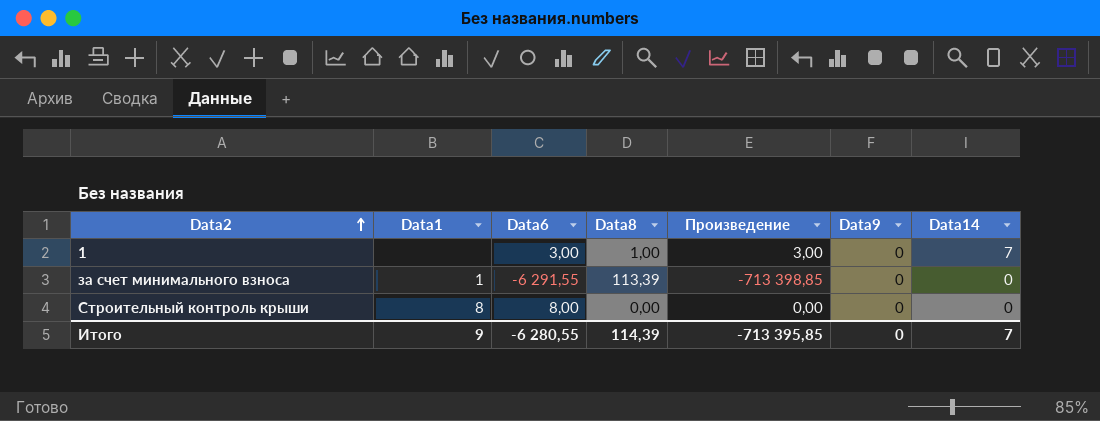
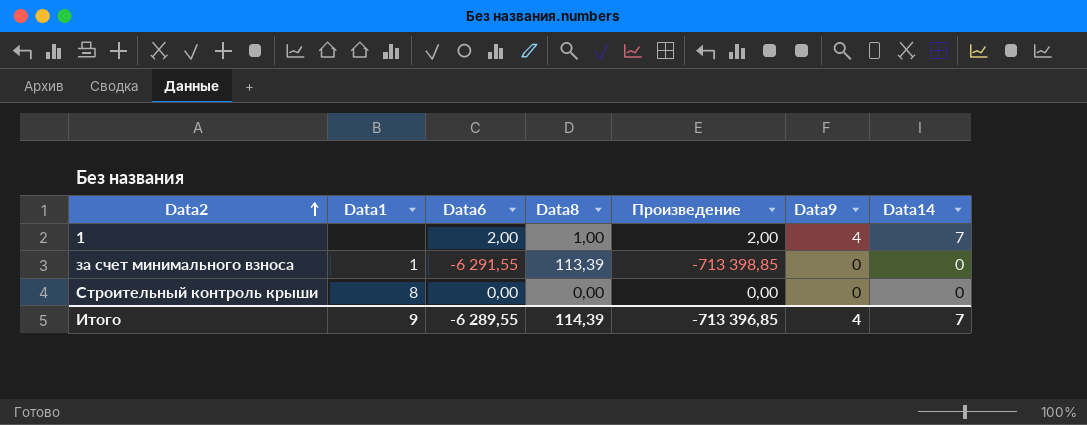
1 | Data6: 3,00 -> 2,00
1 | Произведение: 3,00 -> 2,00
1 | Data9: 0 -> 4
Строительный контроль крыши | Data6: 8,00 -> 0,00
Итого | Data6: -6 280,55 -> -6 289,55
Итого | Произведение: -713 395,85 -> -713 396,85
Итого | Data9: 0 -> 4

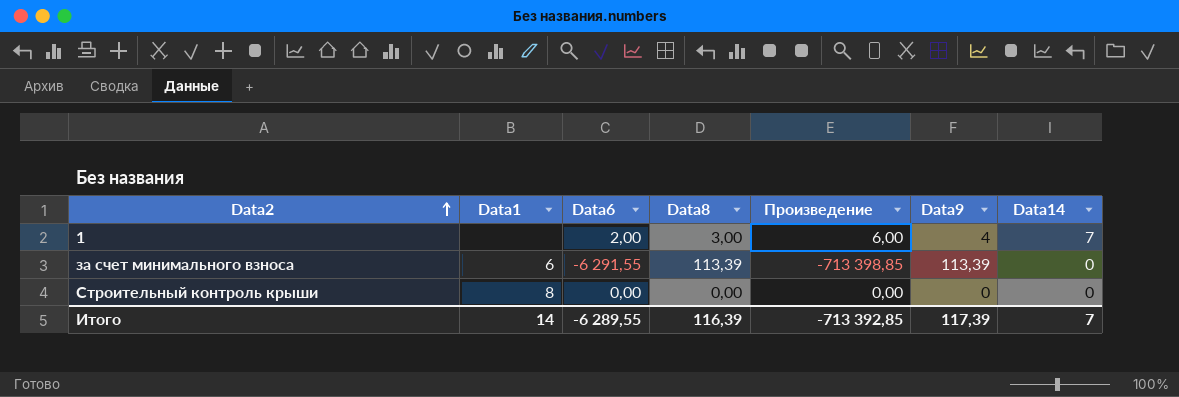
1 | Data8: 1,00 -> 3,00
1 | Произведение: 2,00 -> 6,00
за счет минимального взноса | Data1: 1 -> 6
за счет минимального взноса | Data9: 0 -> 113,39
Итого | Data1: 9 -> 14
Итого | Data8: 114,39 -> 116,39
Итого | Произведение: -713 396,85 -> -713 392,85
Итого | Data9: 4 -> 117,39

